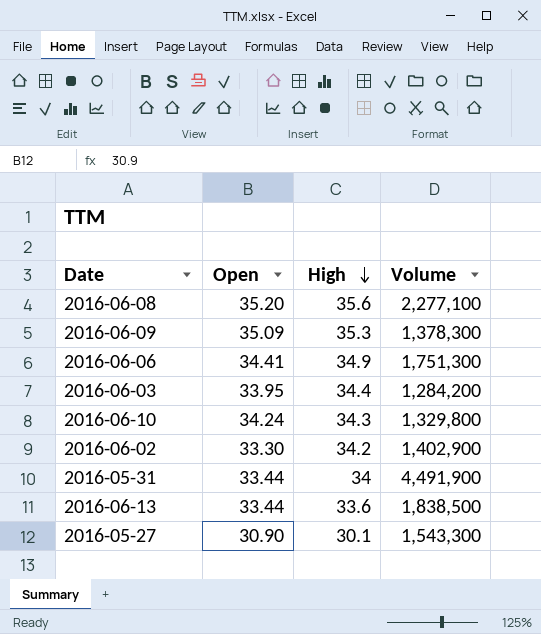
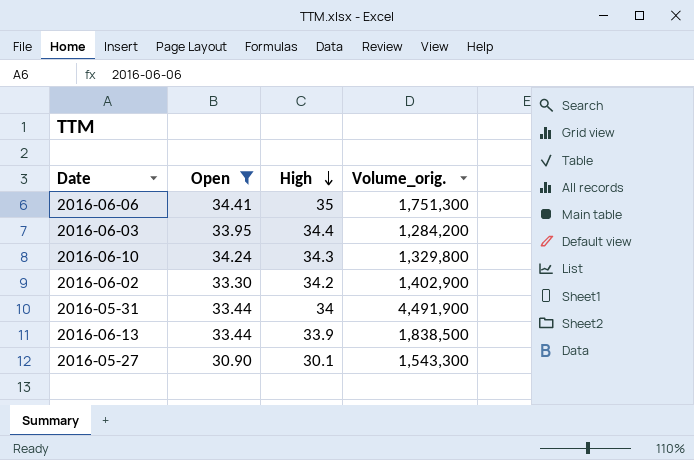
filter: none -> Open <= 34.41
column name: Volume -> Volume_orig.
2016-06-06 | High: 34.9 -> 35
2016-06-13 | High: 33.6 -> 33.9

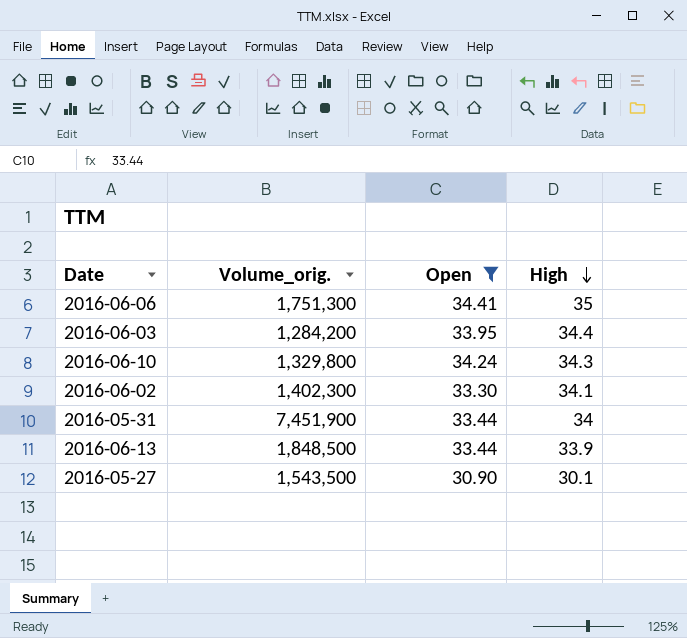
column Volume_orig. | position: 4 -> 2
2016-06-02 | Volume_orig.: 1,402,900 -> 1,402,300
2016-06-02 | High: 34.2 -> 34.1
2016-05-31 | Volume_orig.: 4,491,900 -> 7,451,900
2016-06-13 | Volume_orig.: 1,838,500 -> 1,848,500
2016-05-27 | Volume_orig.: 1,543,300 -> 1,543,500

